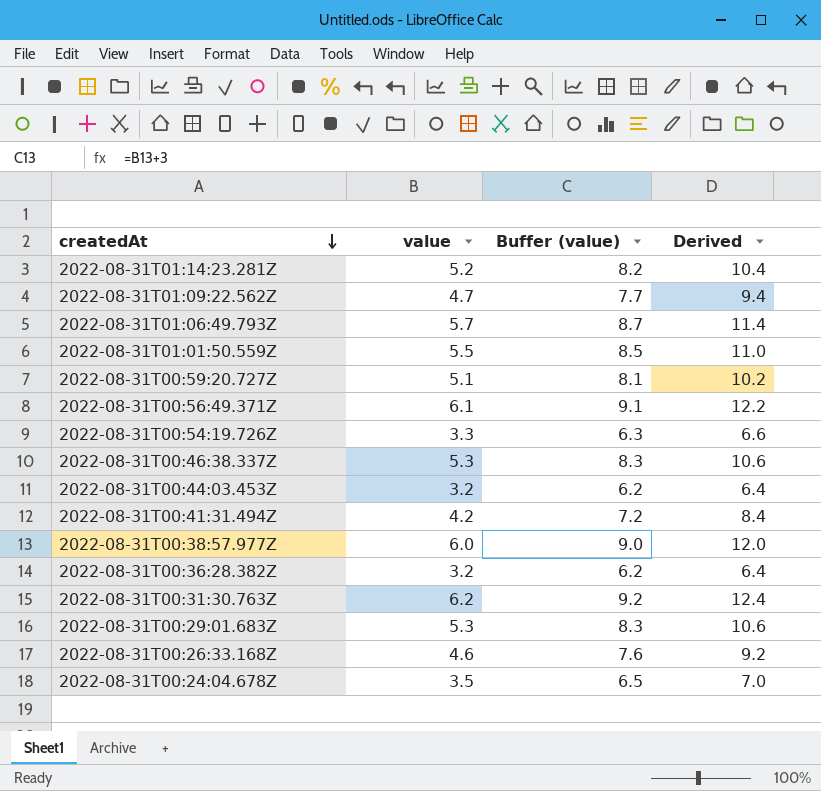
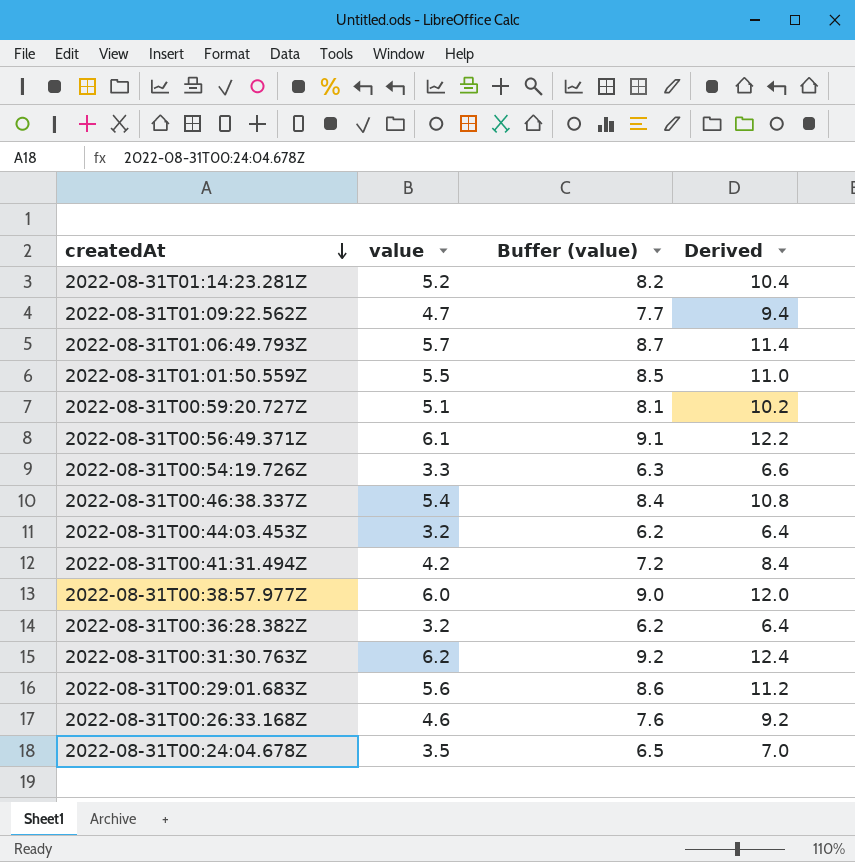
2022-08-31T00:46:38.337Z | value: 5.3 -> 5.4
2022-08-31T00:46:38.337Z | Buffer (value): 8.3 -> 8.4
2022-08-31T00:46:38.337Z | Derived: 10.6 -> 10.8
2022-08-31T00:29:01.683Z | value: 5.3 -> 5.6
2022-08-31T00:29:01.683Z | Buffer (value): 8.3 -> 8.6
2022-08-31T00:29:01.683Z | Derived: 10.6 -> 11.2

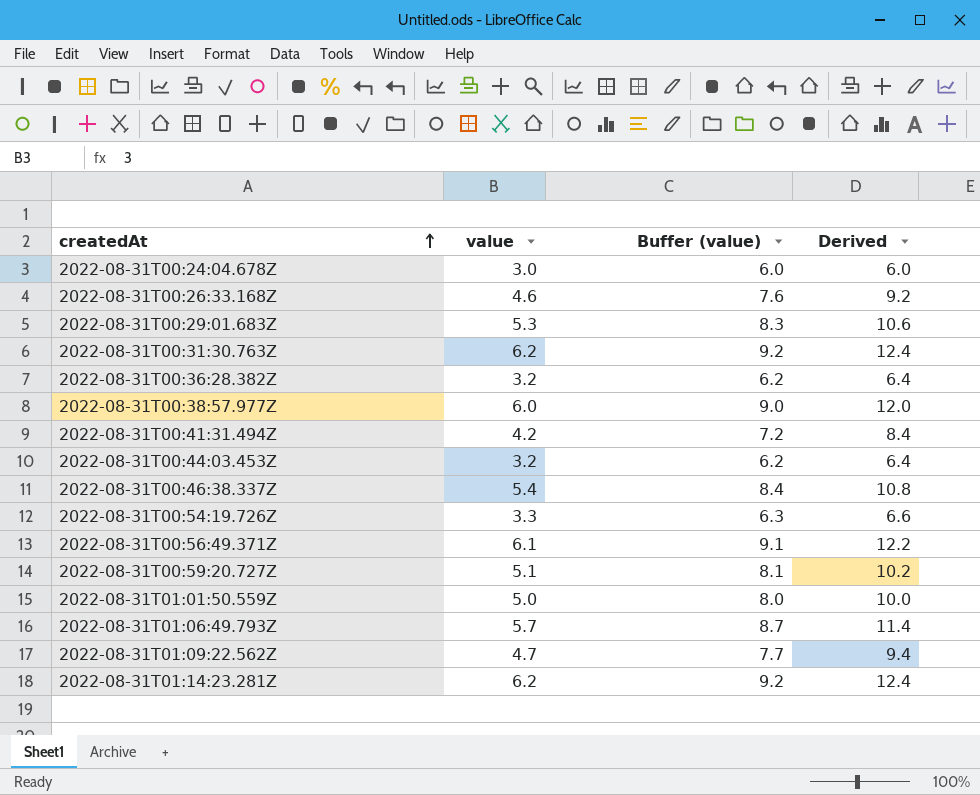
row order: createdAt descending -> createdAt ascending
2022-08-31T00:24:04.678Z | value: 3.5 -> 3.0
2022-08-31T00:24:04.678Z | Buffer (value): 6.5 -> 6.0
2022-08-31T00:24:04.678Z | Derived: 7.0 -> 6.0
2022-08-31T00:29:01.683Z | value: 5.6 -> 5.3
2022-08-31T00:29:01.683Z | Buffer (value): 8.6 -> 8.3
2022-08-31T00:29:01.683Z | Derived: 11.2 -> 10.6
2022-08-31T01:01:50.559Z | value: 5.5 -> 5.0
2022-08-31T01:01:50.559Z | Buffer (value): 8.5 -> 8.0
2022-08-31T01:01:50.559Z | Derived: 11.0 -> 10.0
2022-08-31T01:14:23.281Z | value: 5.2 -> 6.2
2022-08-31T01:14:23.281Z | Buffer (value): 8.2 -> 9.2
2022-08-31T01:14:23.281Z | Derived: 10.4 -> 12.4

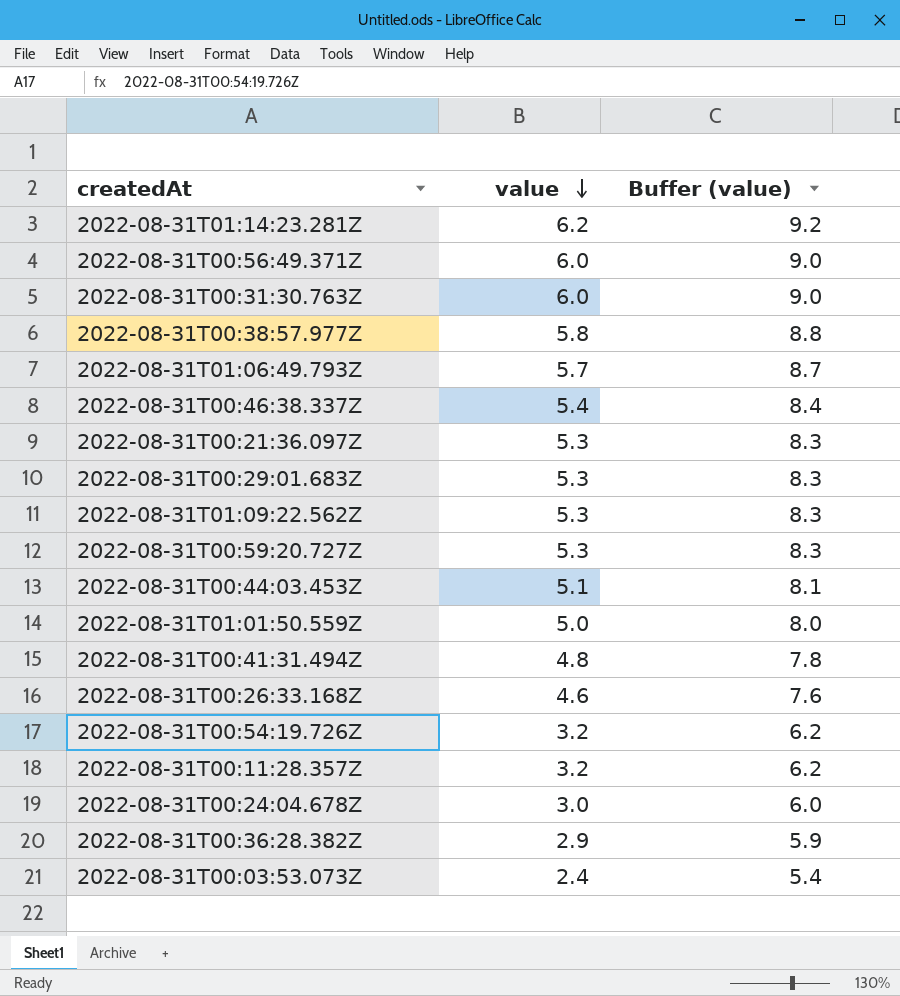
row order: createdAt ascending -> value descending
column Derived | formula: [value] * 2 -> none
2022-08-31T00:56:49.371Z | value: 6.1 -> 6.0
2022-08-31T00:56:49.371Z | Buffer (value): 9.1 -> 9.0
2022-08-31T00:31:30.763Z | value: 6.2 -> 6.0
2022-08-31T00:31:30.763Z | Buffer (value): 9.2 -> 9.0
2022-08-31T00:38:57.977Z | value: 6.0 -> 5.8
2022-08-31T00:38:57.977Z | Buffer (value): 9.0 -> 8.8
row 2022-08-31T00:21:36.097Z: none -> 5.3 | 8.3
2022-08-31T01:09:22.562Z | value: 4.7 -> 5.3
2022-08-31T01:09:22.562Z | Buffer (value): 7.7 -> 8.3
2022-08-31T00:59:20.727Z | value: 5.1 -> 5.3
2022-08-31T00:59:20.727Z | Buffer (value): 8.1 -> 8.3
2022-08-31T00:44:03.453Z | value: 3.2 -> 5.1
2022-08-31T00:44:03.453Z | Buffer (value): 6.2 -> 8.1
2022-08-31T00:41:31.494Z | value: 4.2 -> 4.8
2022-08-31T00:41:31.494Z | Buffer (value): 7.2 -> 7.8
2022-08-31T00:54:19.726Z | value: 3.3 -> 3.2
2022-08-31T00:54:19.726Z | Buffer (value): 6.3 -> 6.2
row 2022-08-31T00:11:28.357Z: none -> 3.2 | 6.2
2022-08-31T00:36:28.382Z | value: 3.2 -> 2.9
2022-08-31T00:36:28.382Z | Buffer (value): 6.2 -> 5.9
row 2022-08-31T00:03:53.073Z: none -> 2.4 | 5.4

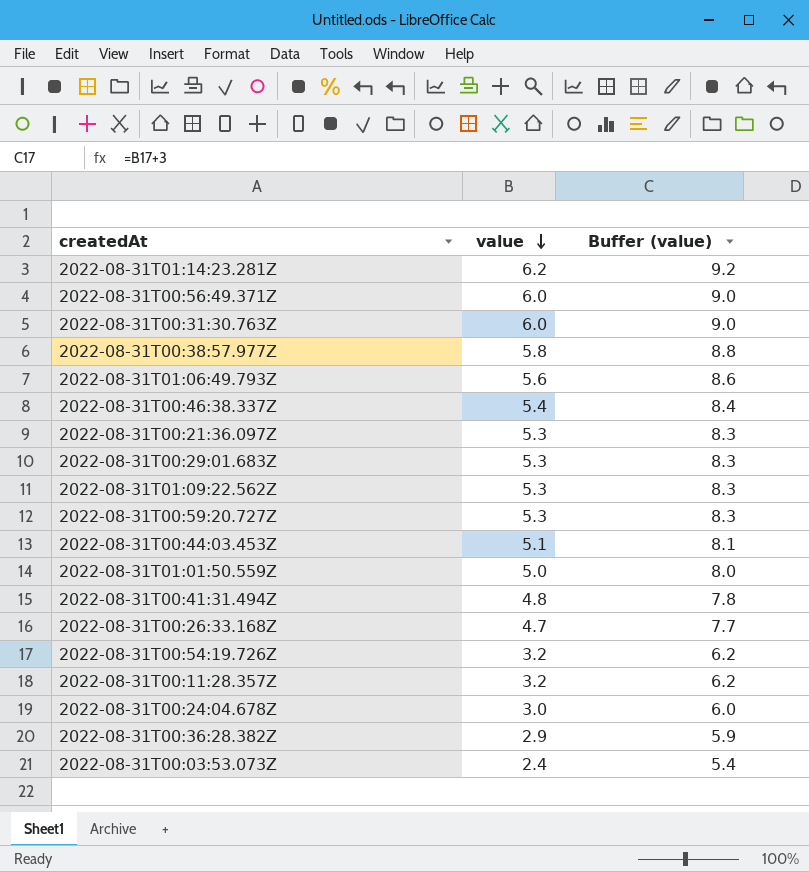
2022-08-31T01:06:49.793Z | value: 5.7 -> 5.6
2022-08-31T01:06:49.793Z | Buffer (value): 8.7 -> 8.6
2022-08-31T00:26:33.168Z | value: 4.6 -> 4.7
2022-08-31T00:26:33.168Z | Buffer (value): 7.6 -> 7.7

